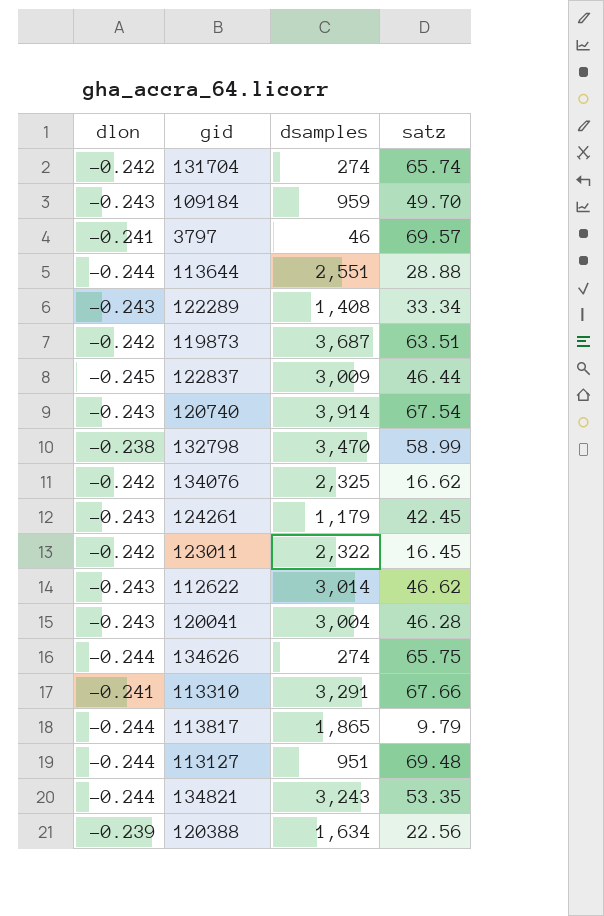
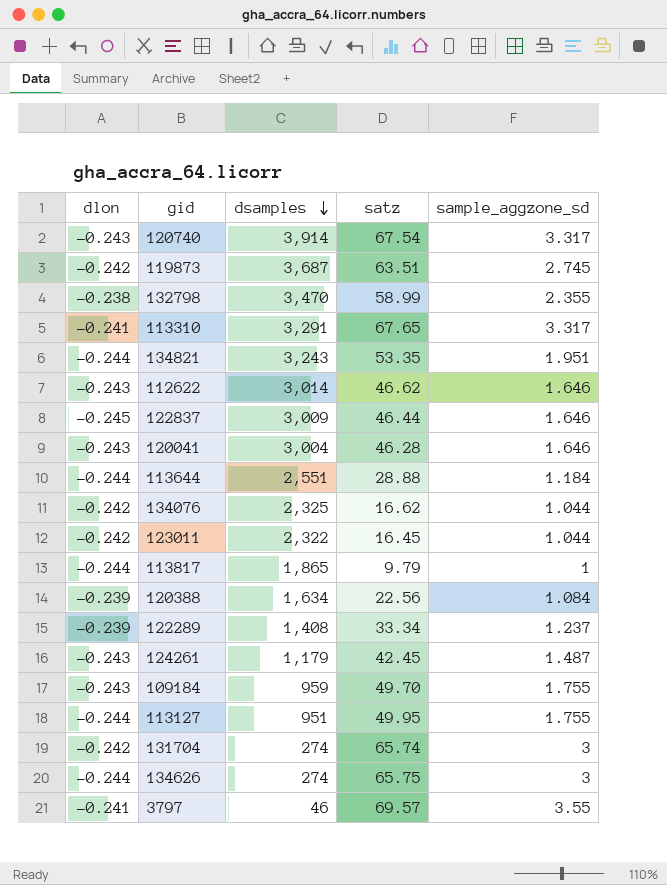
row order: none -> dsamples descending
column sample_aggzone_sd | position: none -> 5
113310 | satz: 67.66 -> 67.65
122289 | dlon: -0.243 -> -0.239
113127 | satz: 69.48 -> 49.95

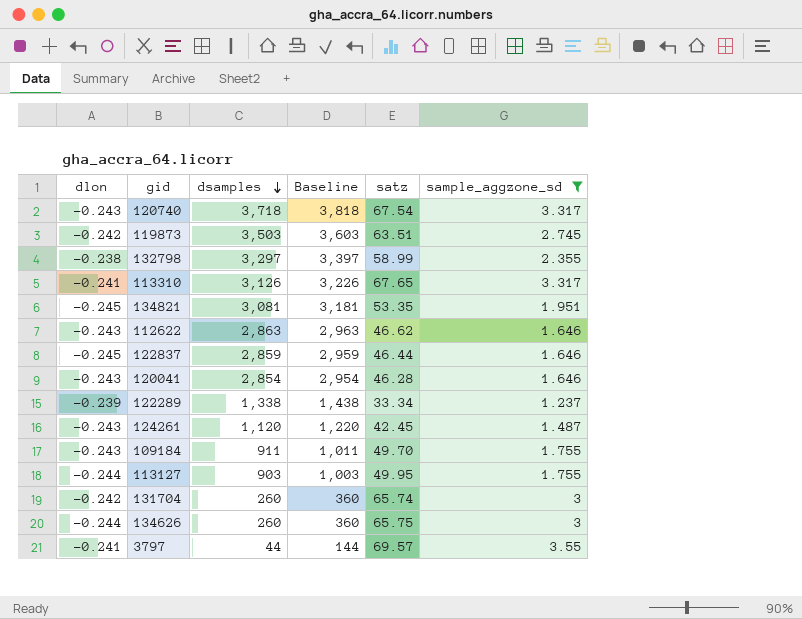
filter: none -> sample_aggzone_sd >= 1.237
column Baseline | formula: none -> [dsamples] + 100
120740 | dsamples: 3,914 -> 3,718
119873 | dsamples: 3,687 -> 3,503
132798 | dsamples: 3,470 -> 3,297
113310 | dsamples: 3,291 -> 3,126
134821 | dlon: -0.244 -> -0.245
134821 | dsamples: 3,243 -> 3,081
112622 | dsamples: 3,014 -> 2,863
122837 | dsamples: 3,009 -> 2,859
120041 | dsamples: 3,004 -> 2,854
122289 | dsamples: 1,408 -> 1,338
124261 | dsamples: 1,179 -> 1,120
109184 | dsamples: 959 -> 911
113127 | dsamples: 951 -> 903
131704 | dsamples: 274 -> 260
134626 | dsamples: 274 -> 260
3797 | dsamples: 46 -> 44

